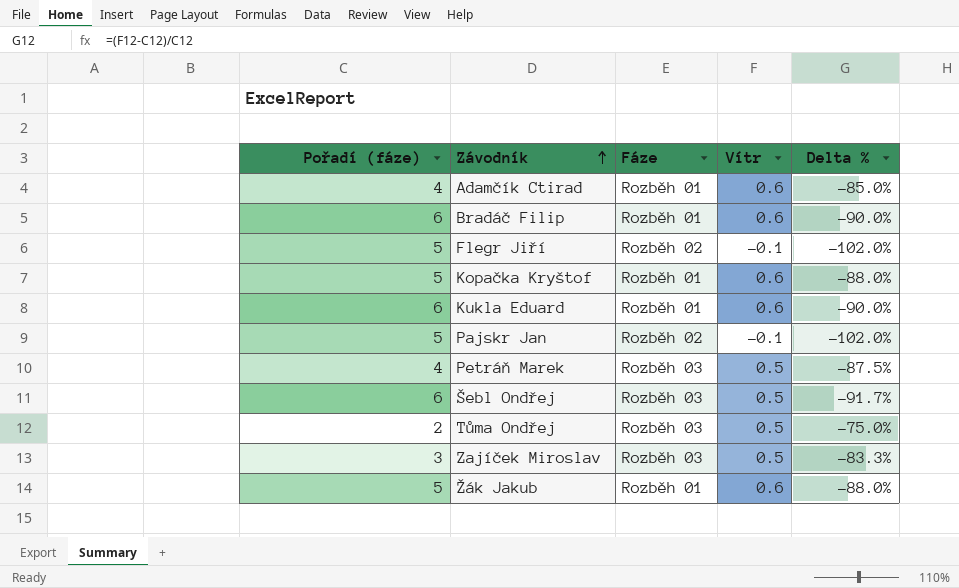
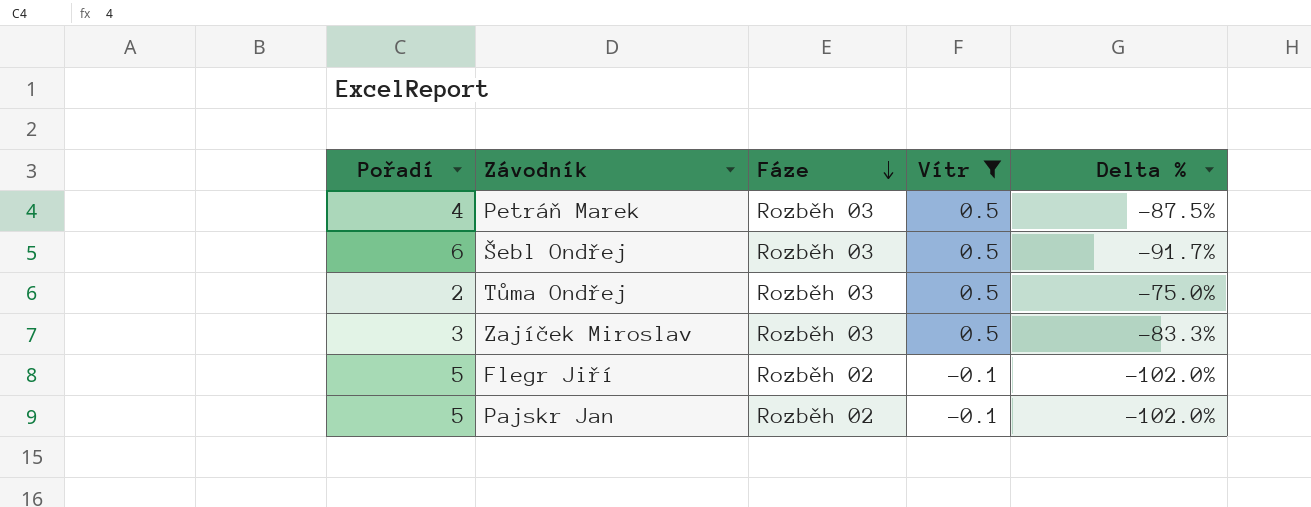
filter: none -> Vítr != 0.6
row order: Závodník ascending -> Fáze descending
column name: Pořadí (fáze) -> Pořadí

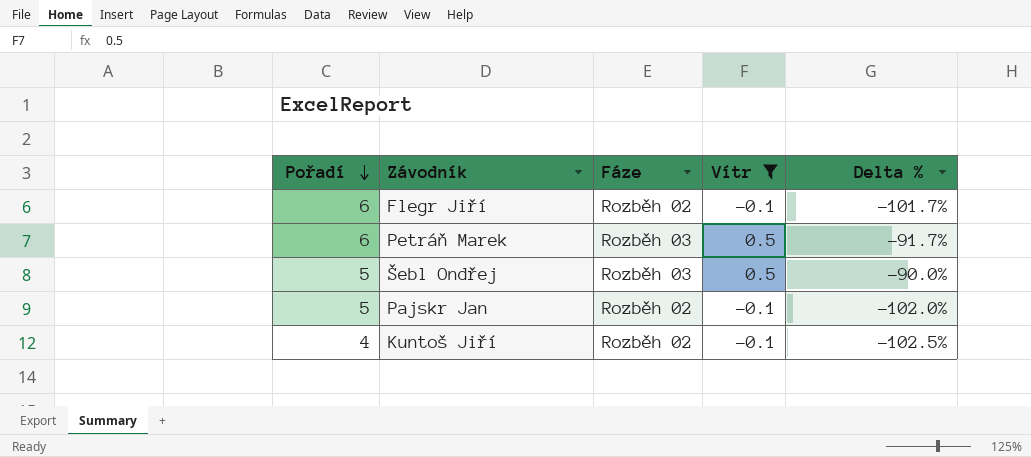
row order: Fáze descending -> Pořadí descending
row Tůma Ondřej: 2 | Rozběh 03 | 0.5 | -75.0% -> none
row Zajíček Miroslav: 3 | Rozběh 03 | 0.5 | -83.3% -> none
Flegr Jiří | Pořadí: 5 -> 6
Flegr Jiří | Delta %: -102.0% -> -101.7%
Petráň Marek | Pořadí: 4 -> 6
Petráň Marek | Delta %: -87.5% -> -91.7%
Šebl Ondřej | Pořadí: 6 -> 5
Šebl Ondřej | Delta %: -91.7% -> -90.0%
row Kuntoš Jiří: none -> 4 | Rozběh 02 | -0.1 | -102.5%

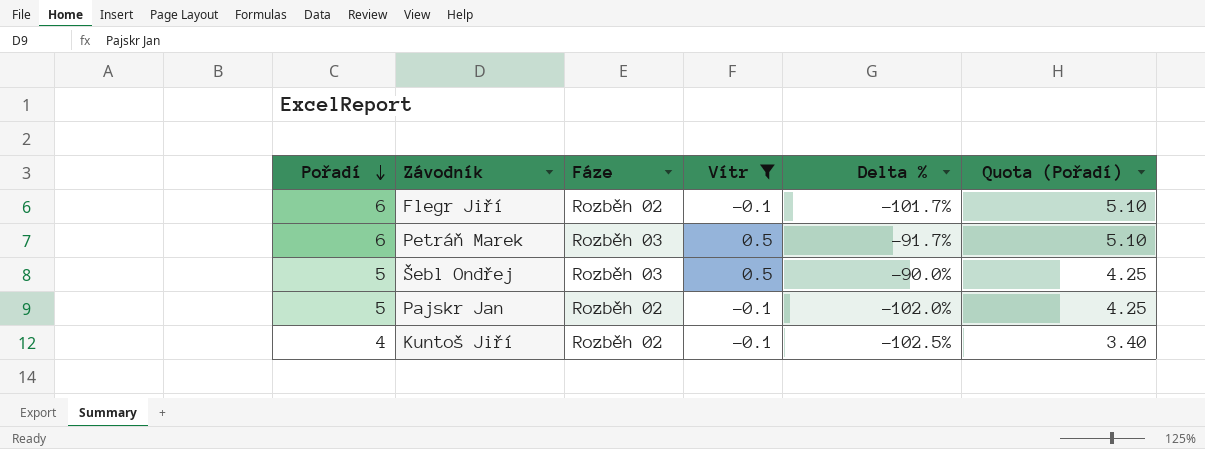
column Quota (Pořadí) | formula: none -> [Pořadí] * 0.85

